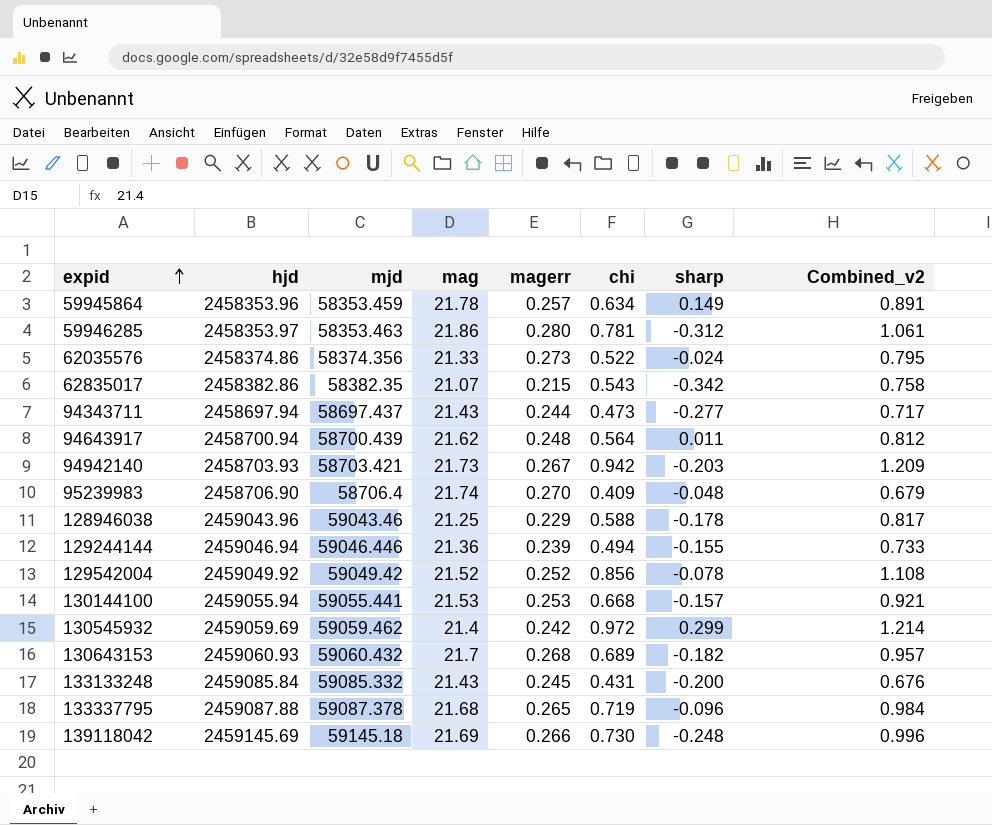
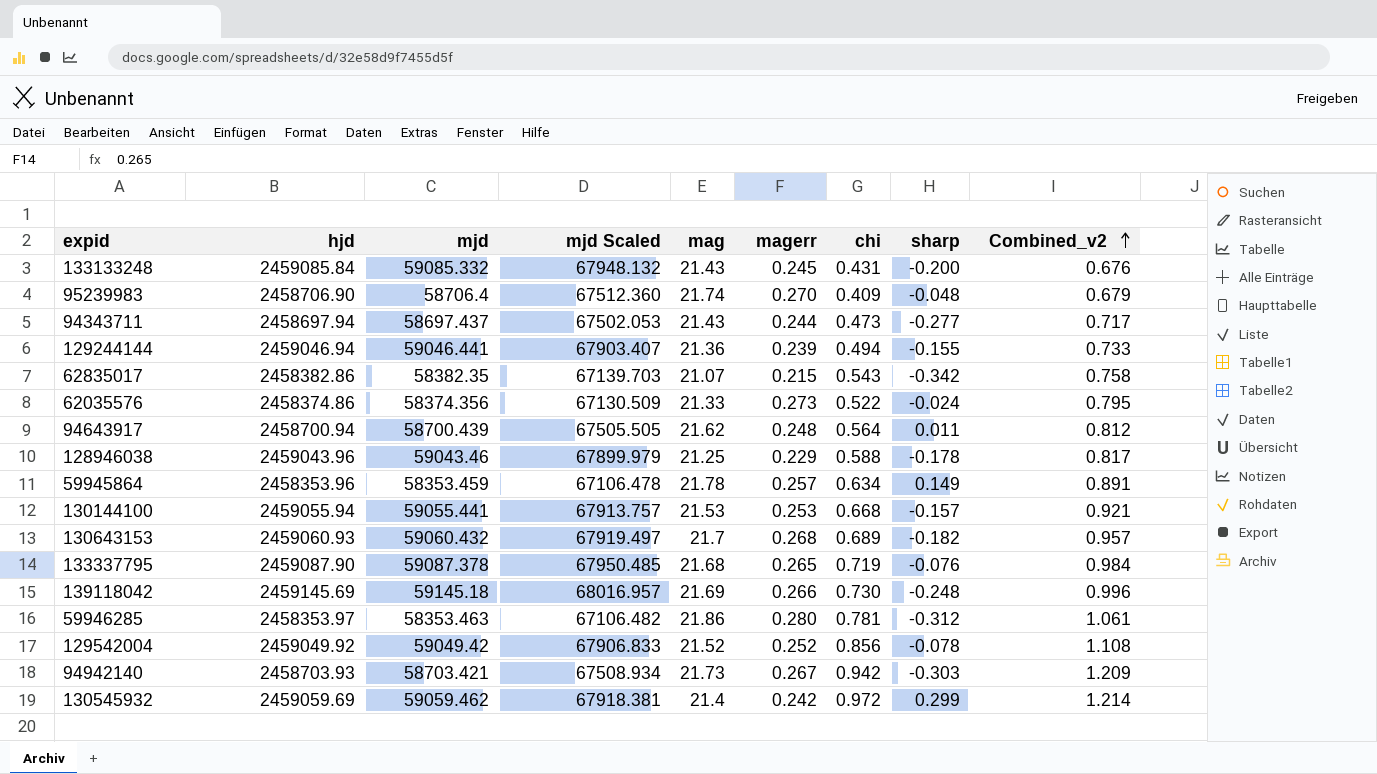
row order: expid ascending -> Combined_v2 ascending
column mjd Scaled | formula: none -> [mjd] * 1.15
129244144 | mjd: 59046.446 -> 59046.441
133337795 | hjd: 2459087.88 -> 2459087.90
133337795 | sharp: -0.096 -> -0.076
94942140 | sharp: -0.203 -> -0.303

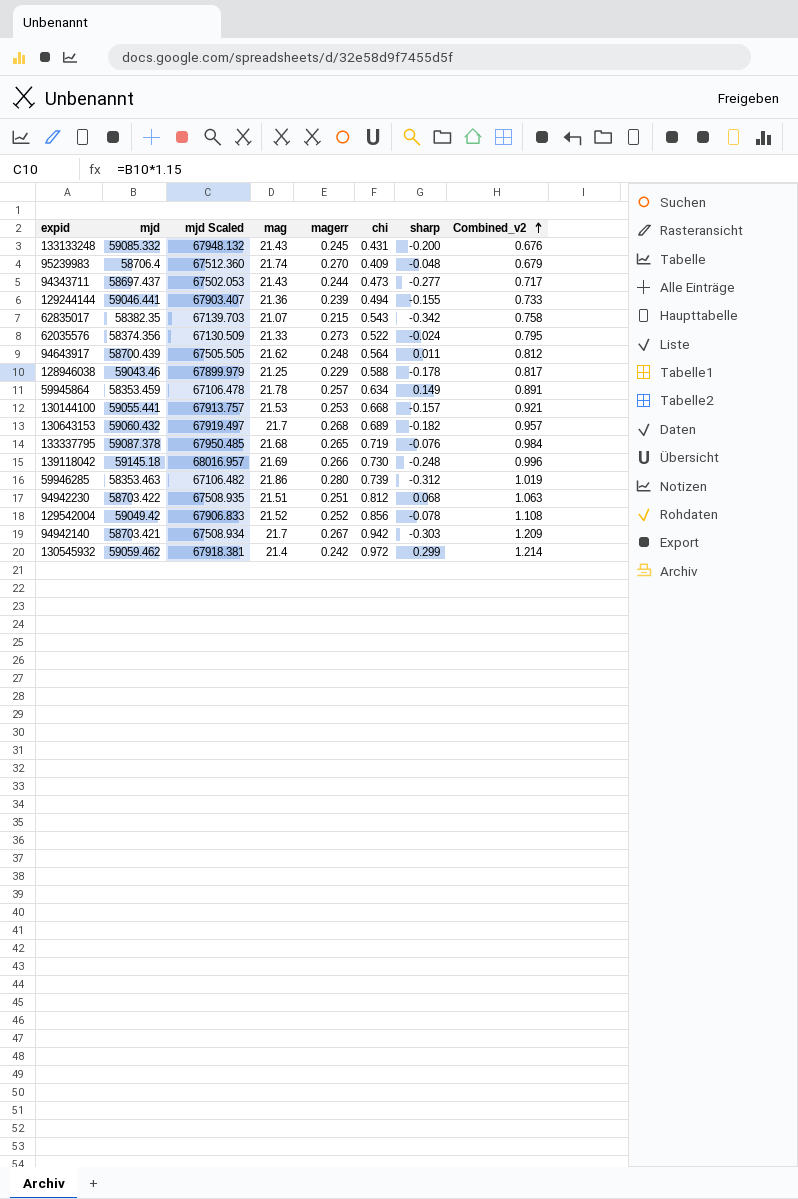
column hjd | position: 2 -> none
59946285 | chi: 0.781 -> 0.739
59946285 | Combined_v2: 1.061 -> 1.019
row 94942230: none -> 58703.422 | 67508.935 | 21.51 | 0.251 | 0.812 | 0.068 | 1.063
94942140 | mag: 21.73 -> 21.7

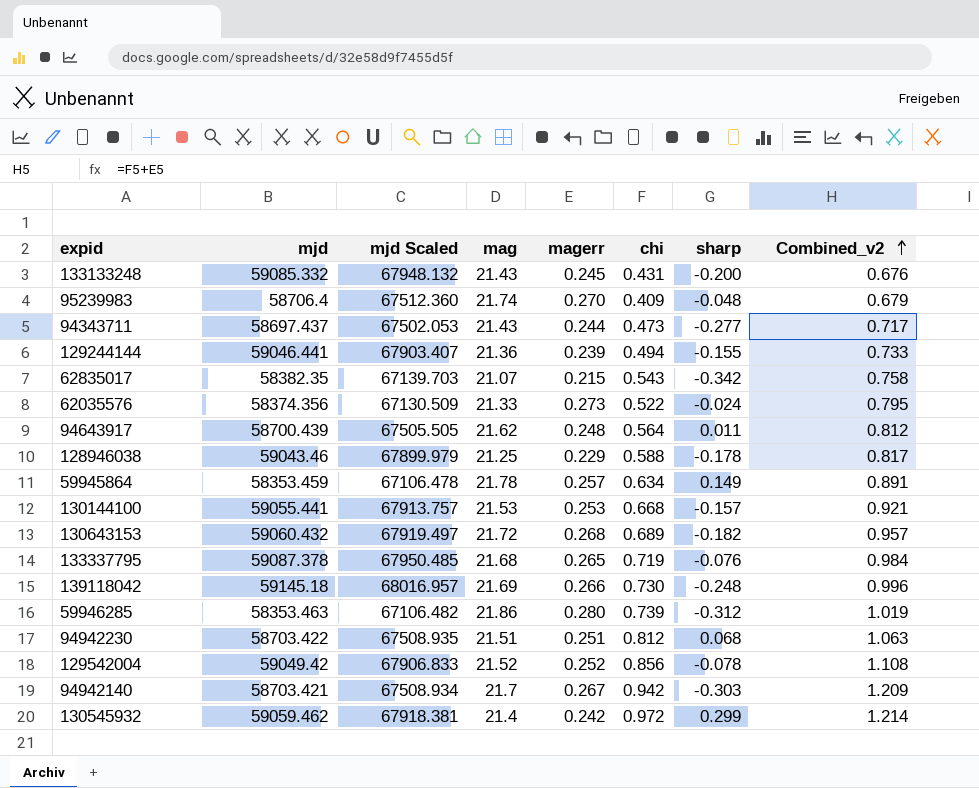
130643153 | mag: 21.7 -> 21.72

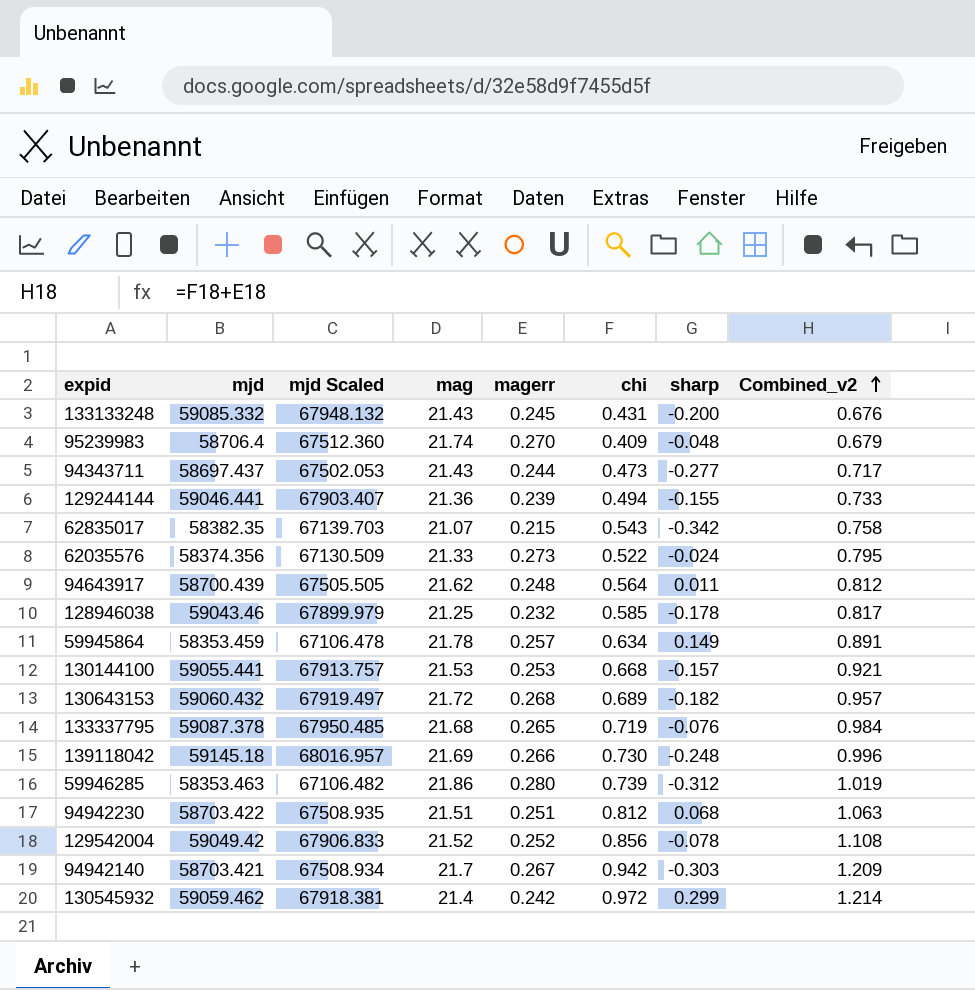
128946038 | magerr: 0.229 -> 0.232
128946038 | chi: 0.588 -> 0.585

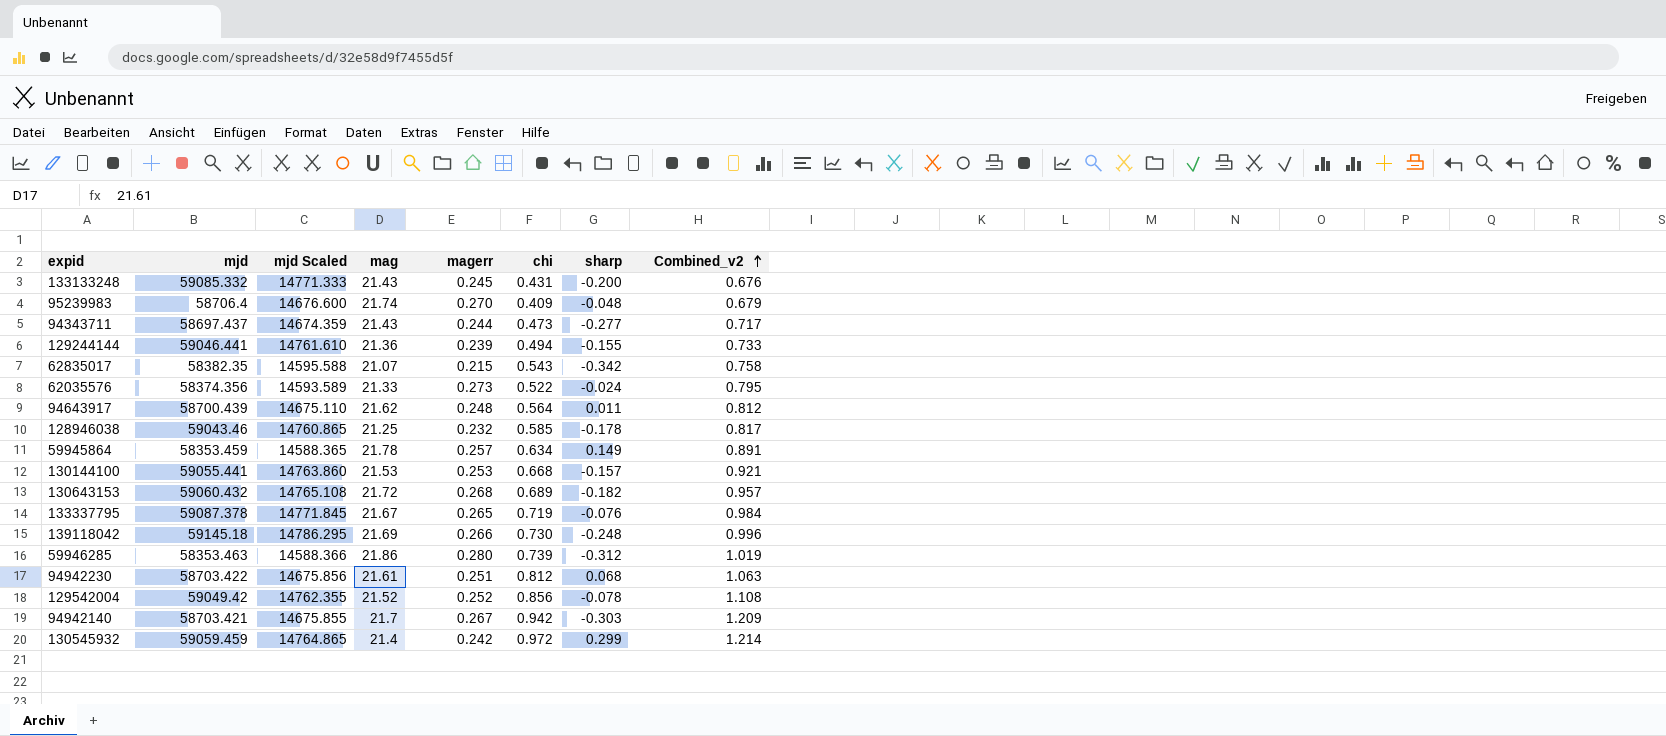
column mjd Scaled | formula: [mjd] * 1.15 -> [mjd] * 0.25
133337795 | mag: 21.68 -> 21.67
94942230 | mag: 21.51 -> 21.61
130545932 | mjd: 59059.462 -> 59059.459

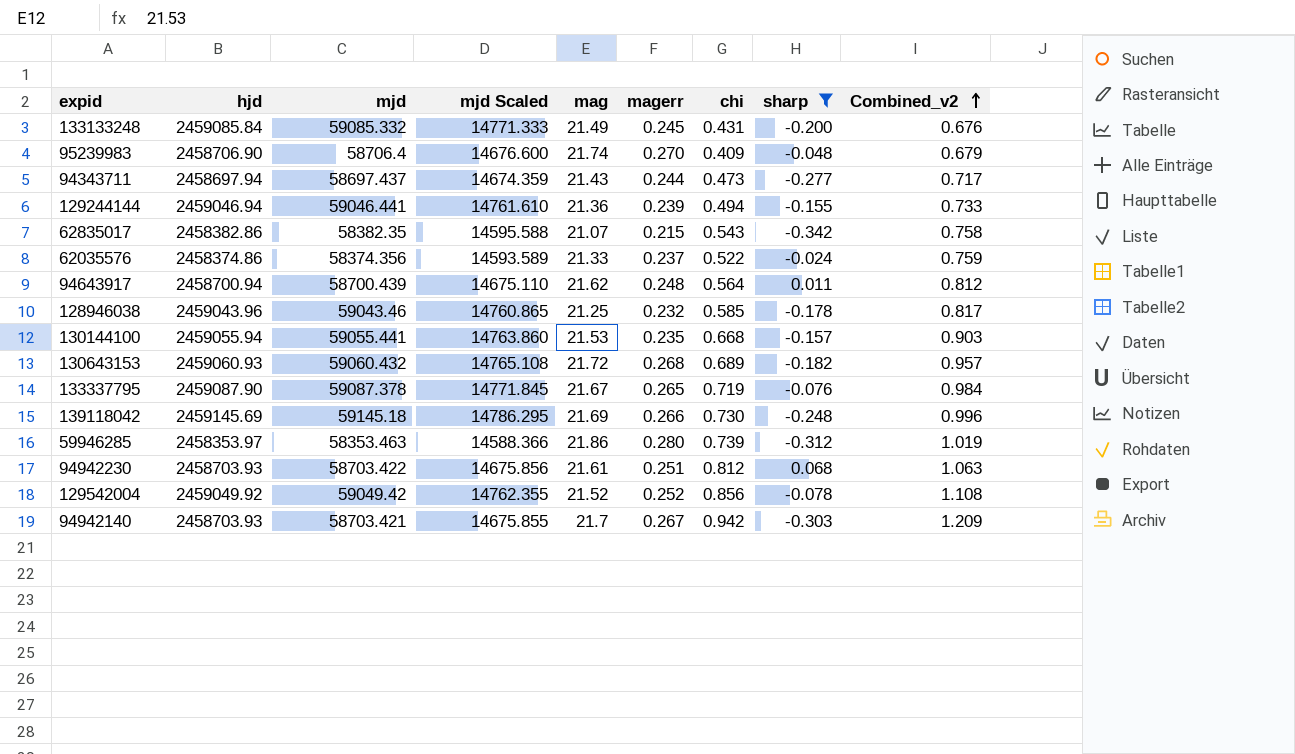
filter: none -> sharp <= 0.068
column hjd | position: none -> 2
133133248 | mag: 21.43 -> 21.49
62035576 | magerr: 0.273 -> 0.237
62035576 | Combined_v2: 0.795 -> 0.759
130144100 | magerr: 0.253 -> 0.235
130144100 | Combined_v2: 0.921 -> 0.903

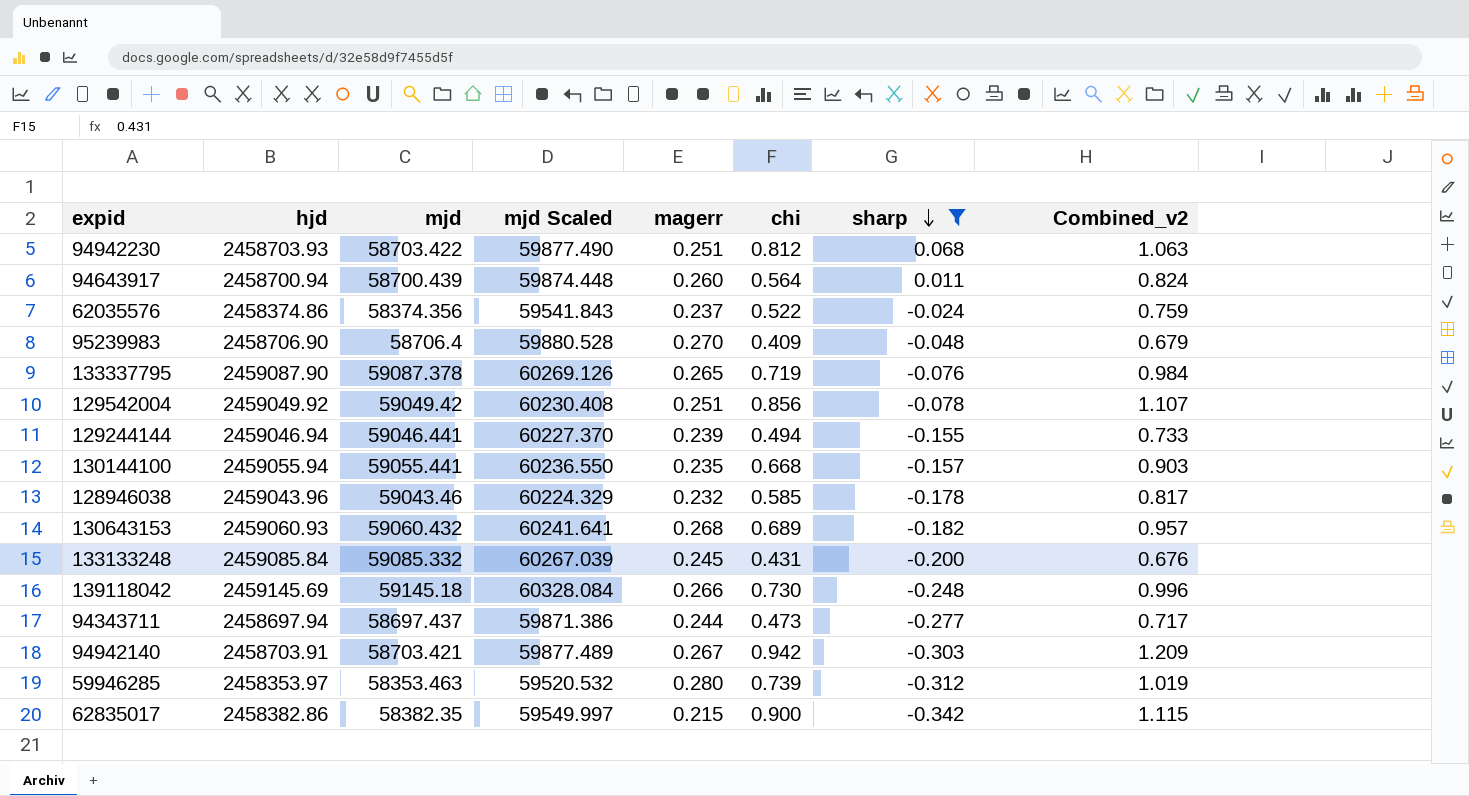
row order: Combined_v2 ascending -> sharp descending
column mag | position: 5 -> none
column mjd Scaled | formula: [mjd] * 0.25 -> [mjd] * 1.02
94643917 | magerr: 0.248 -> 0.260
94643917 | Combined_v2: 0.812 -> 0.824
129542004 | magerr: 0.252 -> 0.251
129542004 | Combined_v2: 1.108 -> 1.107
94942140 | hjd: 2458703.93 -> 2458703.91
62835017 | chi: 0.543 -> 0.900
62835017 | Combined_v2: 0.758 -> 1.115

